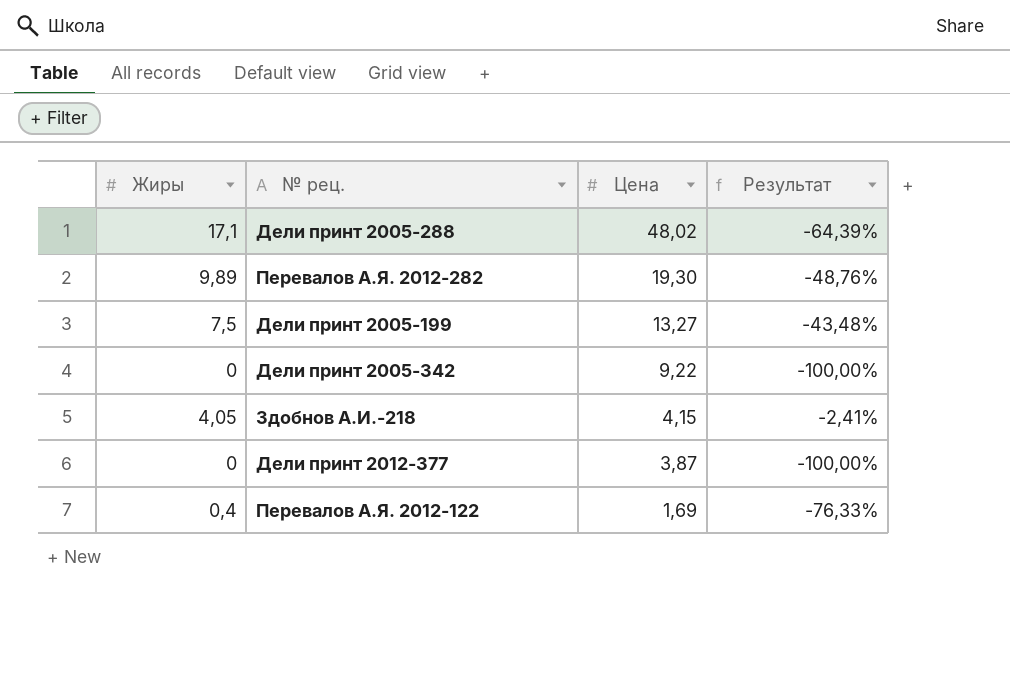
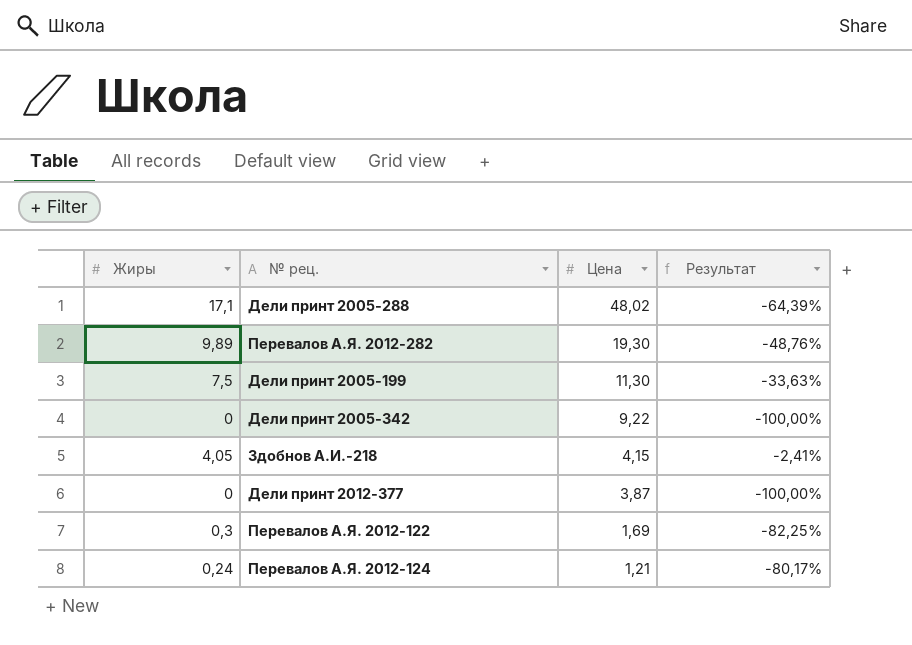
Дели принт 2005-199 | Цена: 13,27 -> 11,30
Дели принт 2005-199 | Результат: -43,48% -> -33,63%
Перевалов А.Я. 2012-122 | Жиры: 0,4 -> 0,3
Перевалов А.Я. 2012-122 | Результат: -76,33% -> -82,25%
row Перевалов А.Я. 2012-124: none -> 0,24 | 1,21 | -80,17%

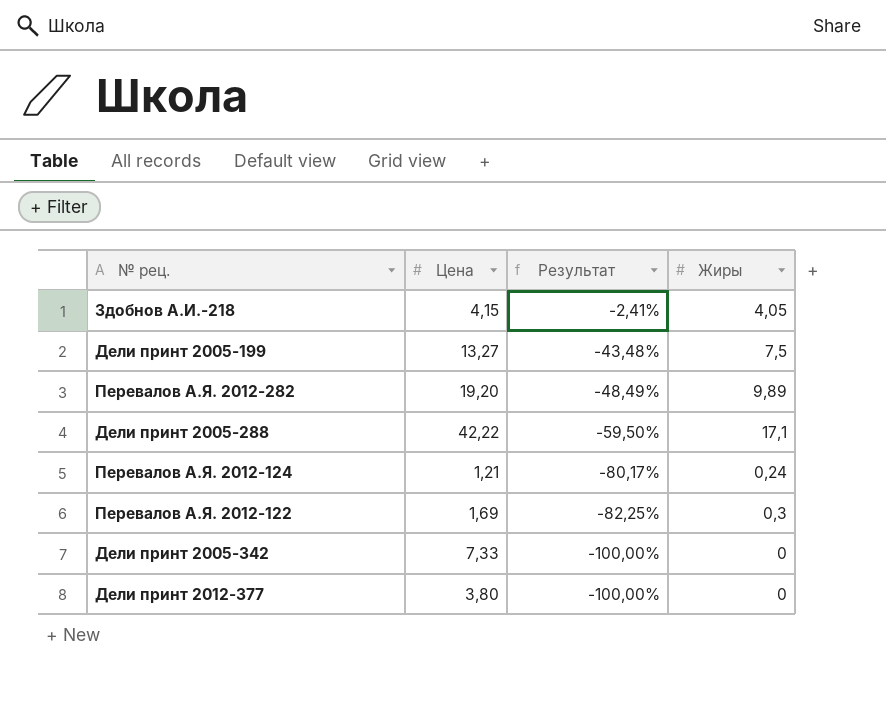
row order: Цена descending -> Результат descending
column Жиры | position: 1 -> 4
Дели принт 2005-199 | Цена: 11,30 -> 13,27
Дели принт 2005-199 | Результат: -33,63% -> -43,48%
Перевалов А.Я. 2012-282 | Цена: 19,30 -> 19,20
Перевалов А.Я. 2012-282 | Результат: -48,76% -> -48,49%
Дели принт 2005-288 | Цена: 48,02 -> 42,22
Дели принт 2005-288 | Результат: -64,39% -> -59,50%
Дели принт 2005-342 | Цена: 9,22 -> 7,33
Дели принт 2012-377 | Цена: 3,87 -> 3,80

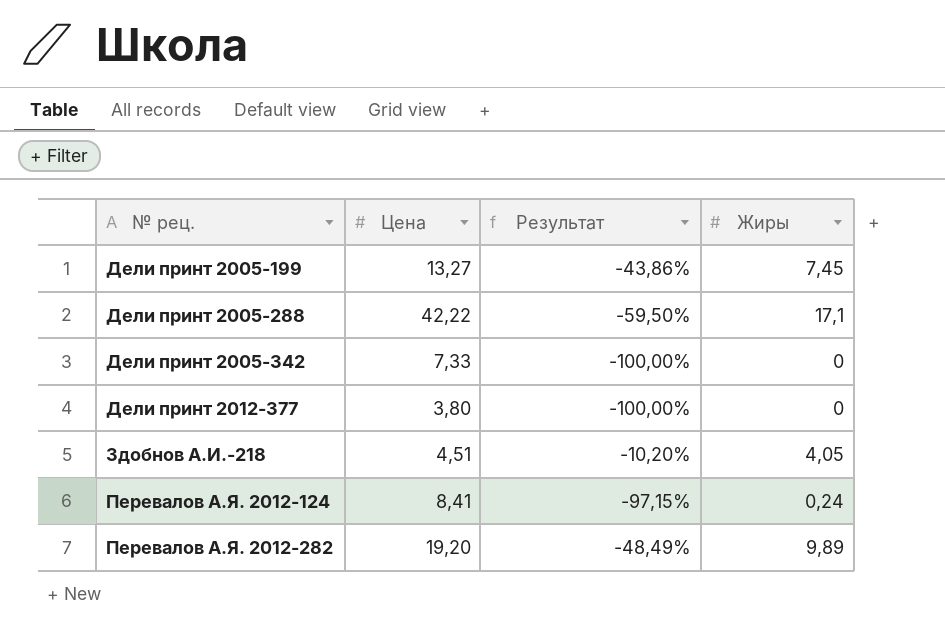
row order: Результат descending -> № рец. ascending
row Перевалов А.Я. 2012-122: 1,69 | -82,25% | 0,3 -> none
Дели принт 2005-199 | Результат: -43,48% -> -43,86%
Дели принт 2005-199 | Жиры: 7,5 -> 7,45
Здобнов А.И.-218 | Цена: 4,15 -> 4,51
Здобнов А.И.-218 | Результат: -2,41% -> -10,20%
Перевалов А.Я. 2012-124 | Цена: 1,21 -> 8,41
Перевалов А.Я. 2012-124 | Результат: -80,17% -> -97,15%

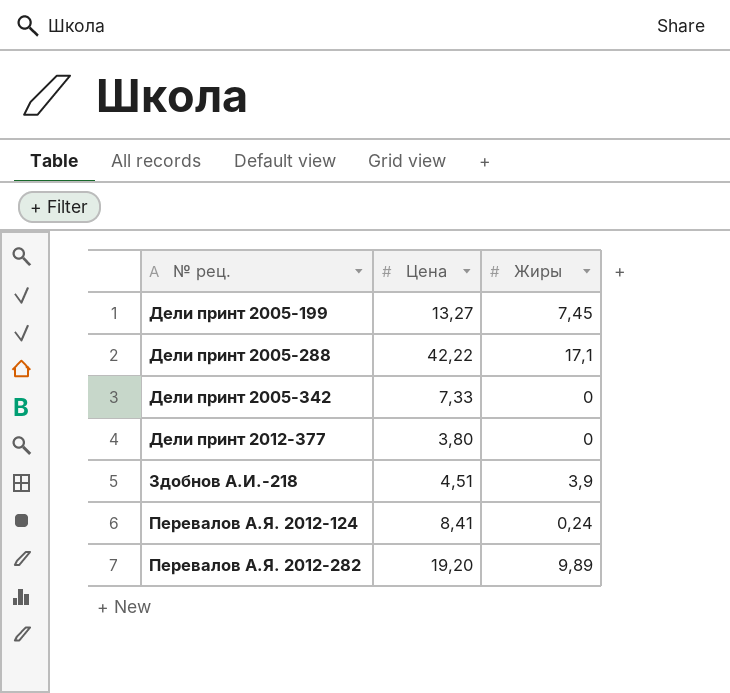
column Результат | formula: ([Жиры] - [Цена]) / [Цена] -> none
Здобнов А.И.-218 | Жиры: 4,05 -> 3,9

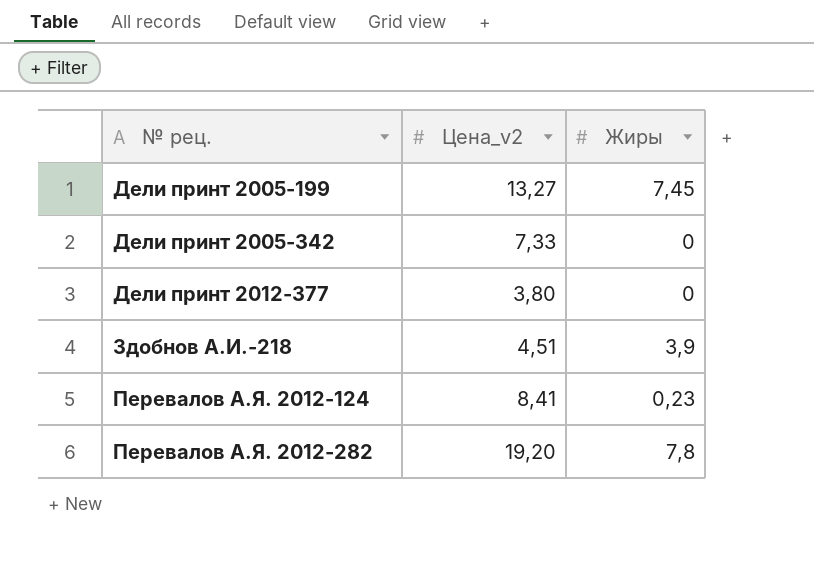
column name: Цена -> Цена_v2
row Дели принт 2005-288: 42,22 | 17,1 -> none
Перевалов А.Я. 2012-124 | Жиры: 0,24 -> 0,23
Перевалов А.Я. 2012-282 | Жиры: 9,89 -> 7,8

